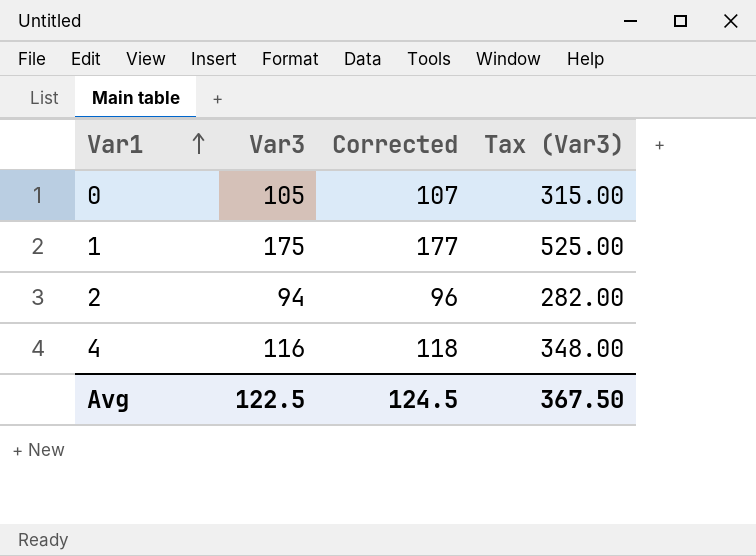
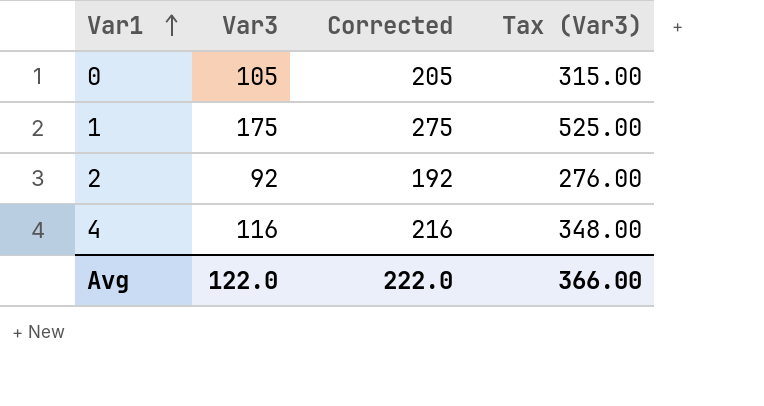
column Corrected | formula: [Var3] + 2 -> [Var3] + 100
2 | Var3: 94 -> 92
2 | Tax (Var3): 282.00 -> 276.00
Avg | Var3: 122.5 -> 122.0
Avg | Corrected: 124.5 -> 222.0
Avg | Tax (Var3): 367.50 -> 366.00

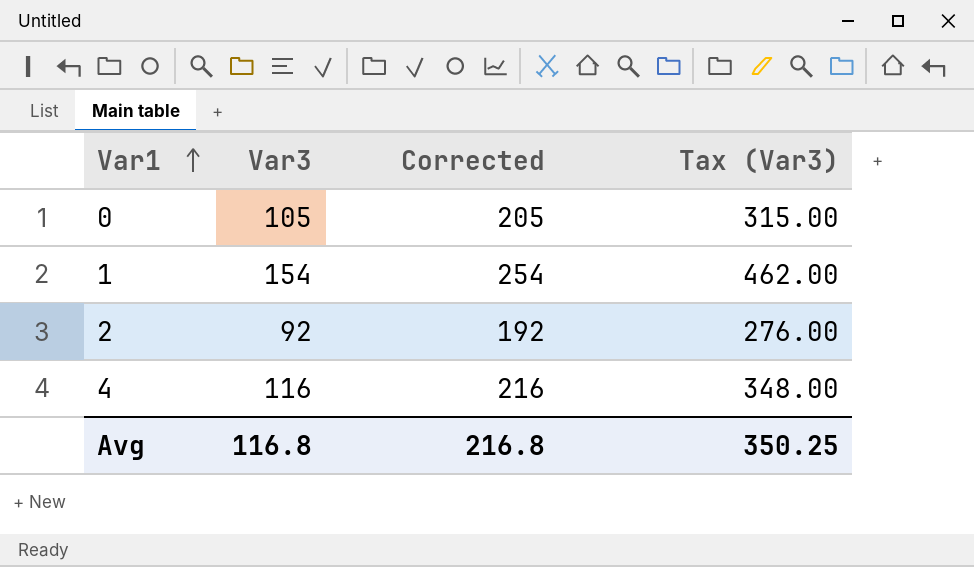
1 | Var3: 175 -> 154
1 | Corrected: 275 -> 254
1 | Tax (Var3): 525.00 -> 462.00
Avg | Var3: 122.0 -> 116.8
Avg | Corrected: 222.0 -> 216.8
Avg | Tax (Var3): 366.00 -> 350.25

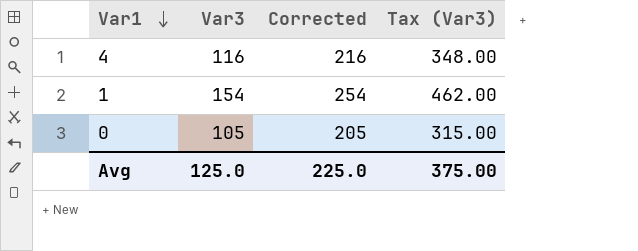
row order: Var1 ascending -> Var1 descending
row 2: 92 | 192 | 276.00 -> none
Avg | Var3: 116.8 -> 125.0
Avg | Corrected: 216.8 -> 225.0
Avg | Tax (Var3): 350.25 -> 375.00

